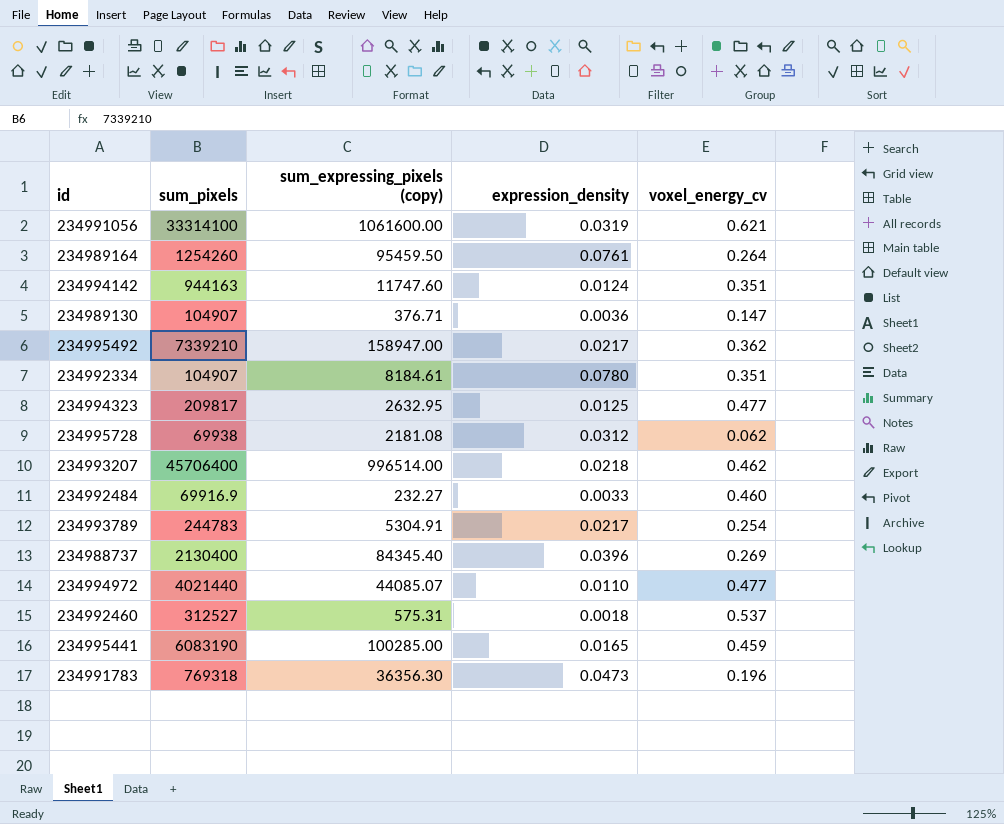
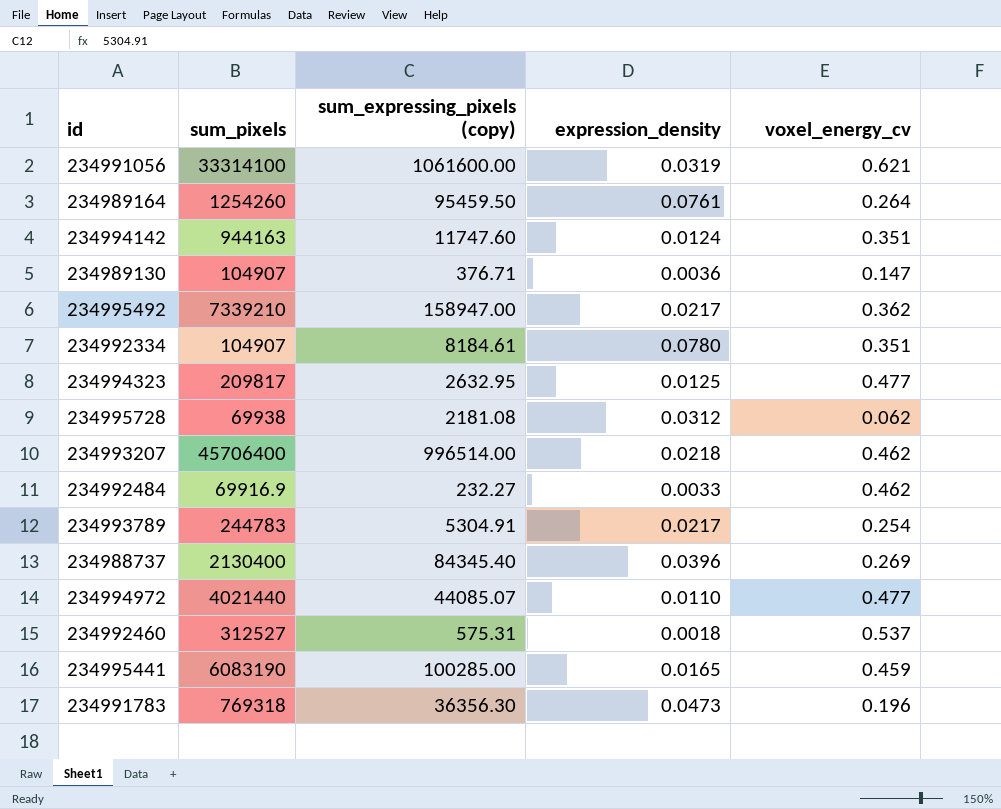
234992484 | voxel_energy_cv: 0.460 -> 0.462

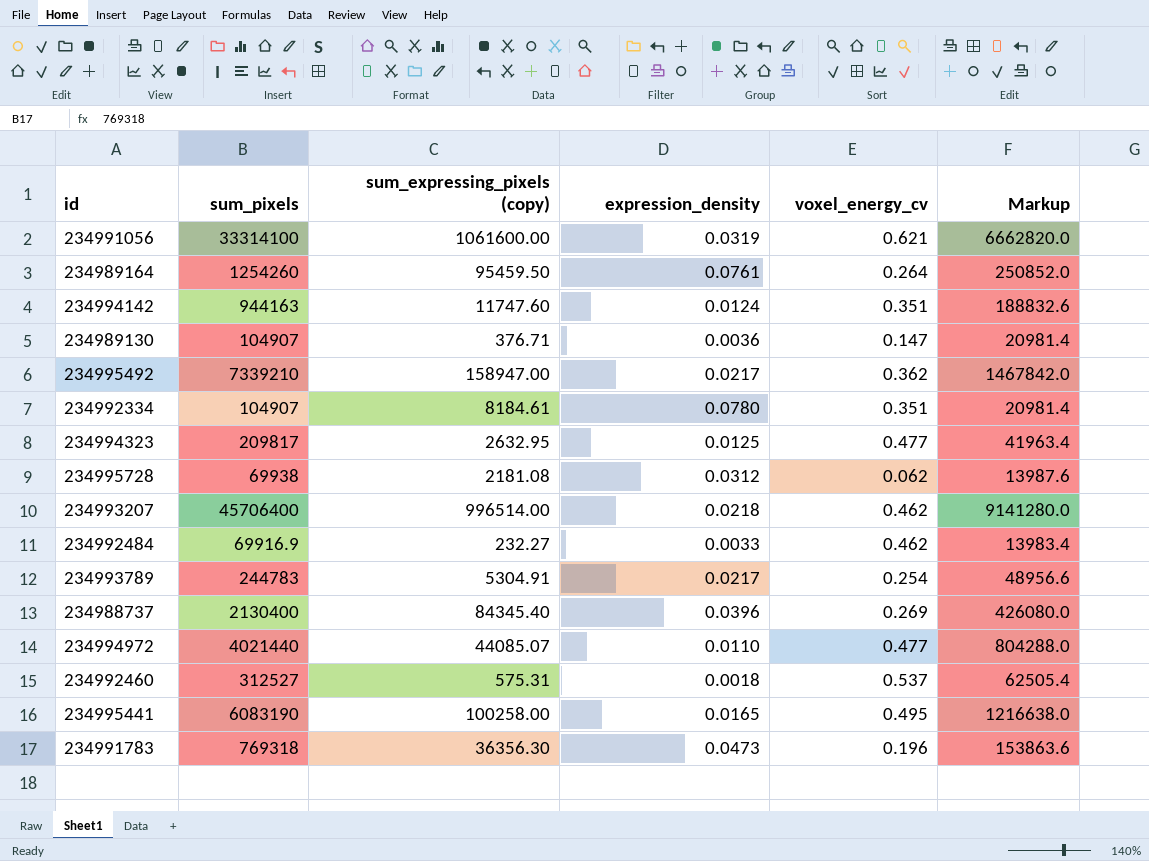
column Markup | formula: none -> [sum_pixels] * 0.2
234995441 | sum_expressing_pixels (copy): 100285.00 -> 100258.00
234995441 | voxel_energy_cv: 0.459 -> 0.495

